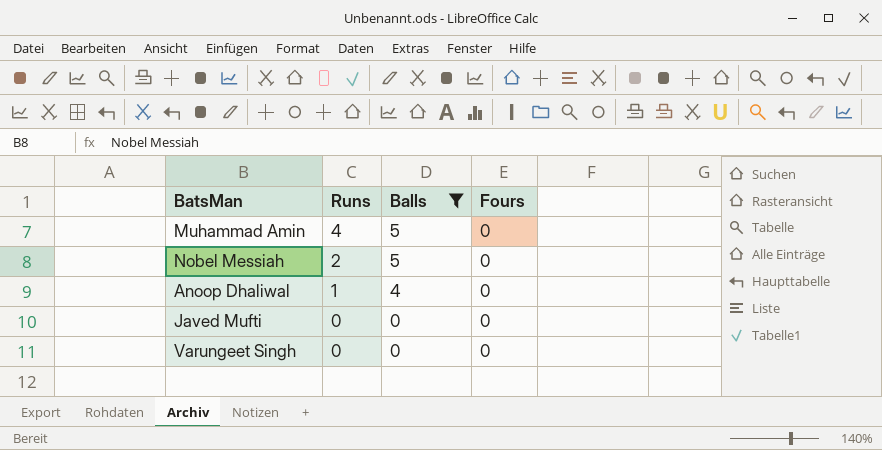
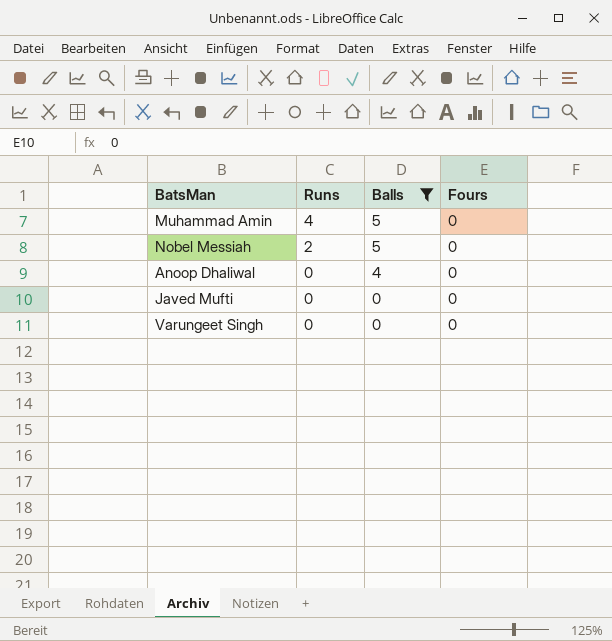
Anoop Dhaliwal | Runs: 1 -> 0

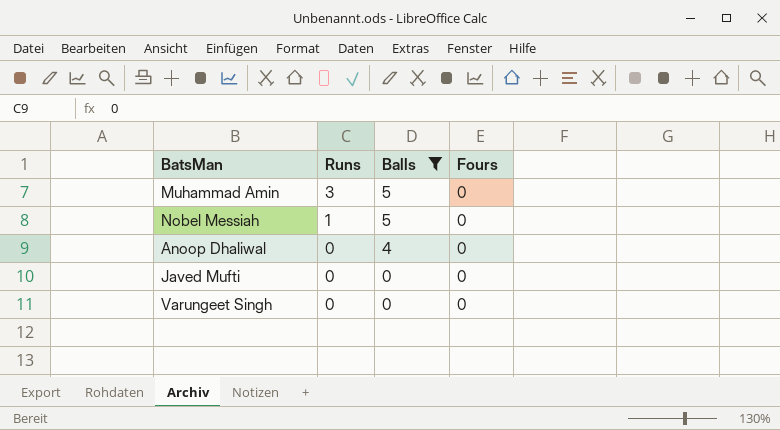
Muhammad Amin | Runs: 4 -> 3
Nobel Messiah | Runs: 2 -> 1

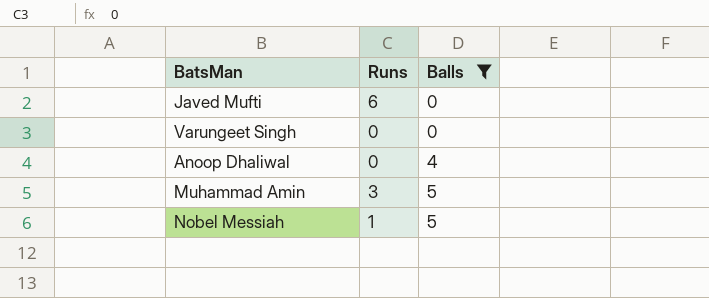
row order: Runs descending -> Balls ascending
column Fours | position: 4 -> none
Javed Mufti | Runs: 0 -> 6

